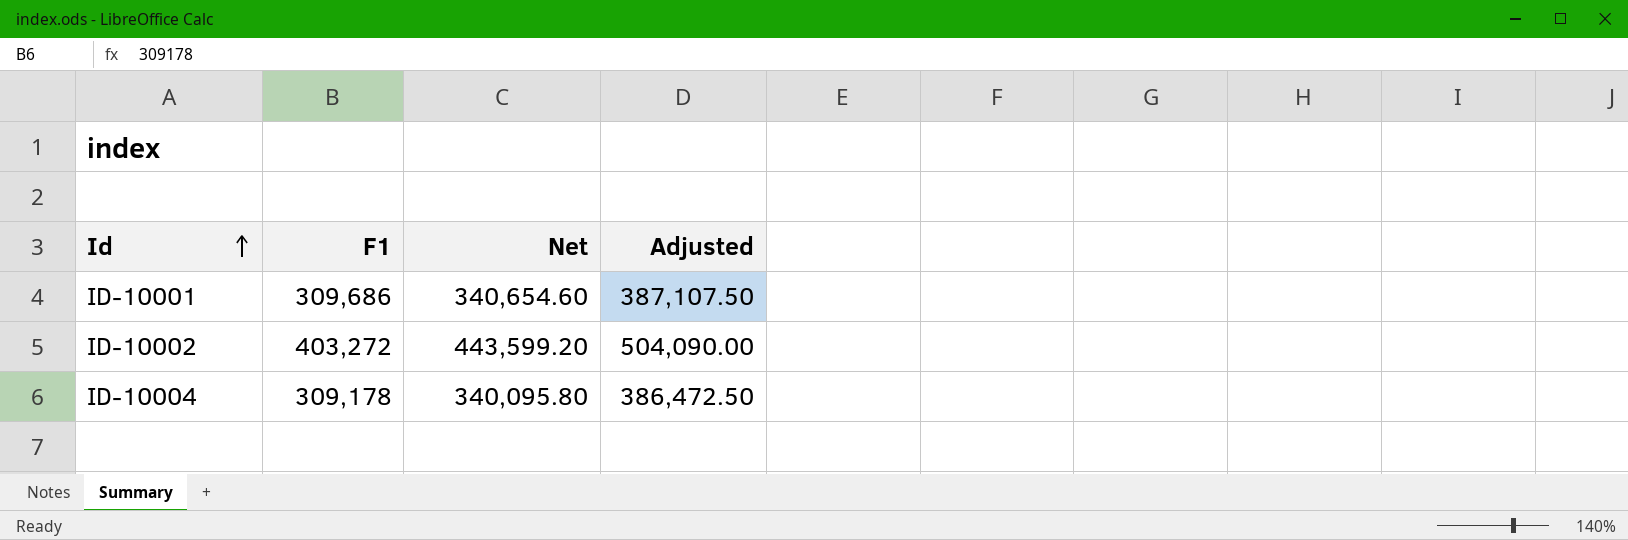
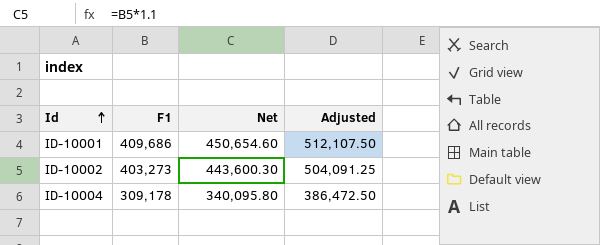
ID-10001 | F1: 309,686 -> 409,686
ID-10001 | Net: 340,654.60 -> 450,654.60
ID-10001 | Adjusted: 387,107.50 -> 512,107.50
ID-10002 | F1: 403,272 -> 403,273
ID-10002 | Net: 443,599.20 -> 443,600.30
ID-10002 | Adjusted: 504,090.00 -> 504,091.25

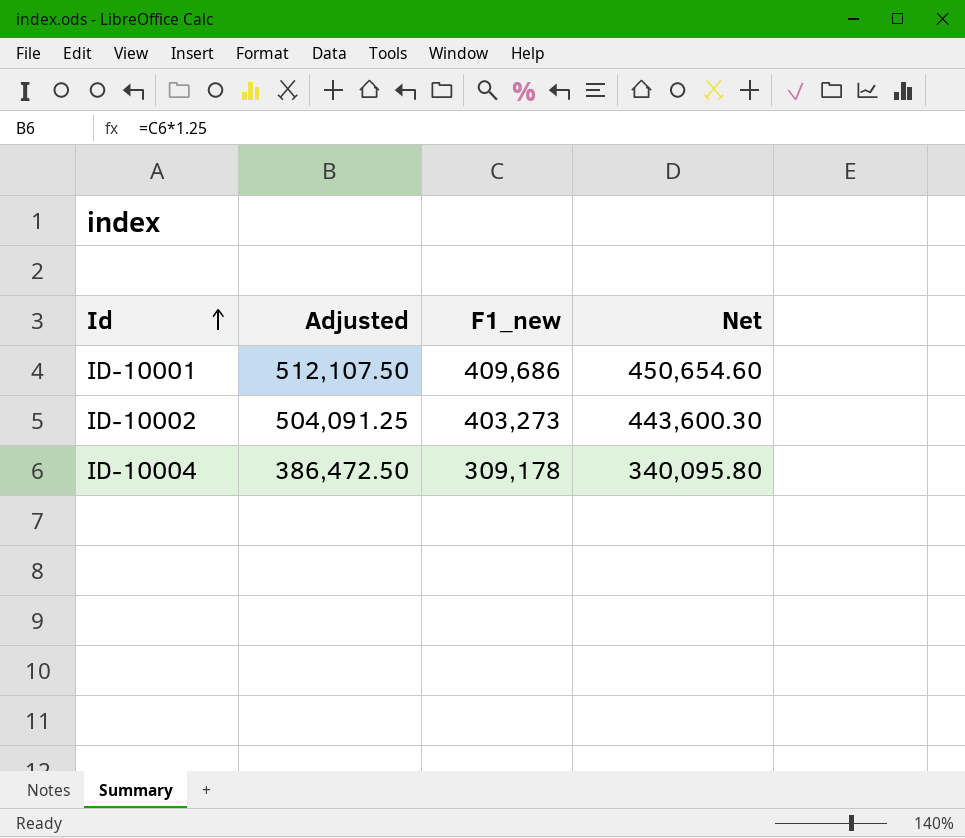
column Adjusted | position: 4 -> 2
column name: F1 -> F1_new

